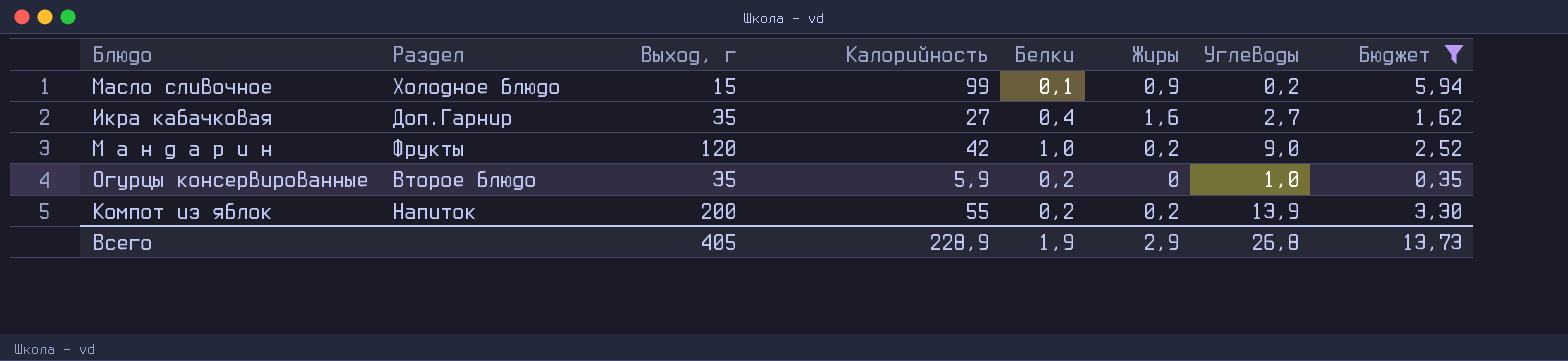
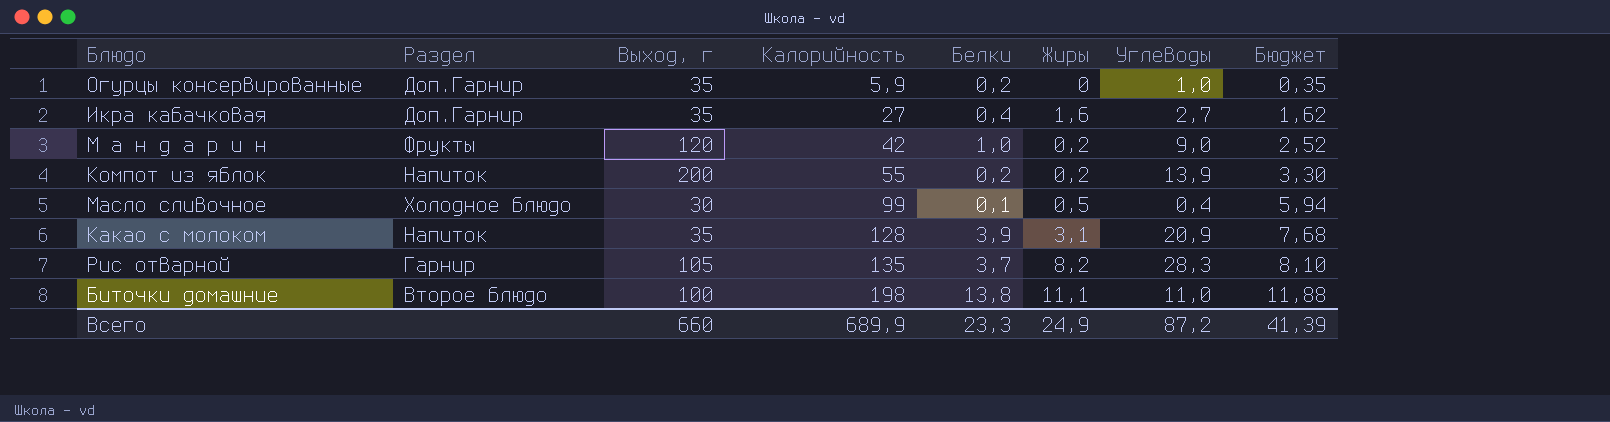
filter: Бюджет <= 5,94 -> none
row order: none -> Калорийность ascending
Огурцы консервированные | Раздел: Второе блюдо -> Доп.Гарнир
Масло сливочное | Выход, г: 15 -> 30
Масло сливочное | Жиры: 0,9 -> 0,5
Масло сливочное | Углеводы: 0,2 -> 0,4
Всего | Выход, г: 405 -> 660
Всего | Калорийность: 228,9 -> 689,9
Всего | Белки: 1,9 -> 23,3
Всего | Жиры: 2,9 -> 24,9
Всего | Углеводы: 26,8 -> 87,2
Всего | Бюджет: 13,73 -> 41,39

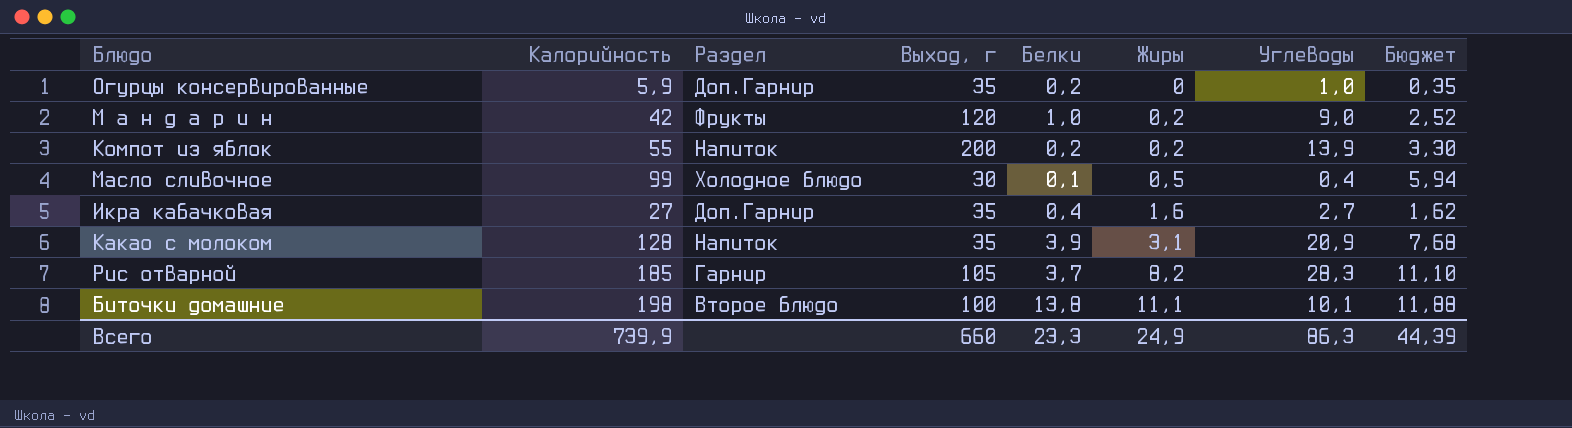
row order: Калорийность ascending -> Жиры ascending
column Калорийность | position: 4 -> 2
Рис отварной | Калорийность: 135 -> 185
Рис отварной | Бюджет: 8,10 -> 11,10
Биточки домашние | Углеводы: 11,0 -> 10,1
Всего | Калорийность: 689,9 -> 739,9
Всего | Углеводы: 87,2 -> 86,3
Всего | Бюджет: 41,39 -> 44,39

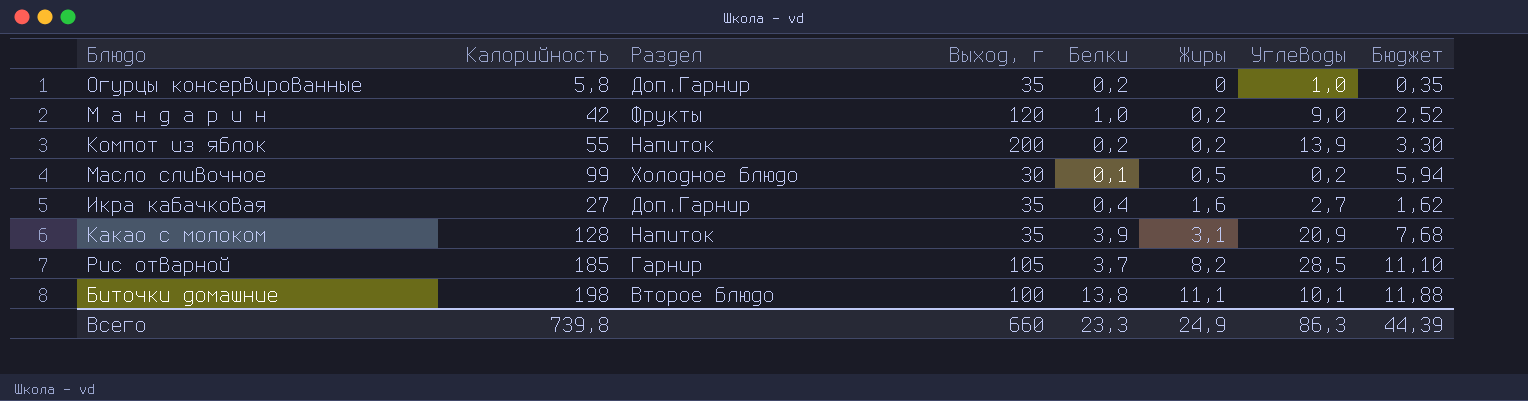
Огурцы консервированные | Калорийность: 5,9 -> 5,8
Масло сливочное | Углеводы: 0,4 -> 0,2
Рис отварной | Углеводы: 28,3 -> 28,5
Всего | Калорийность: 739,9 -> 739,8

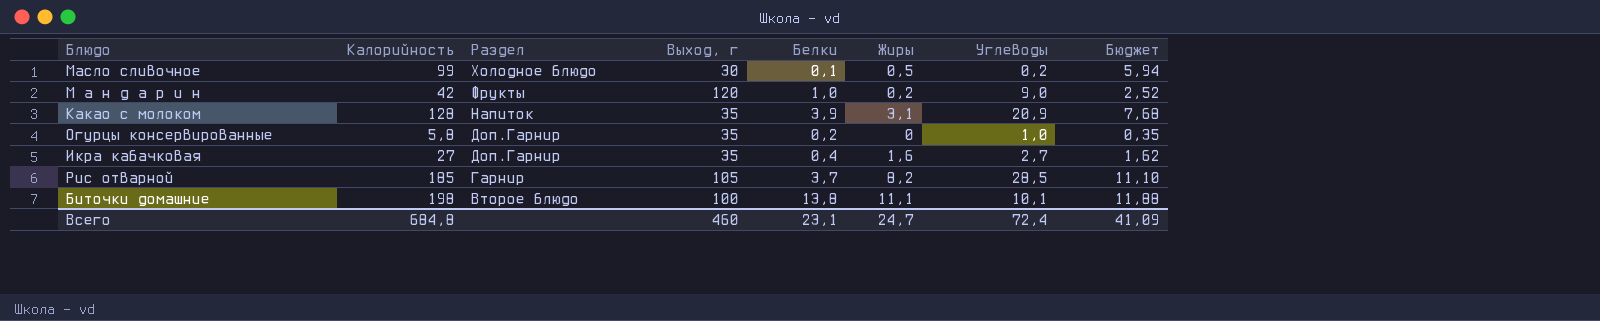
row order: Жиры ascending -> Раздел descending
row Компот из яблок: 55 | Напиток | 200 | 0,2 | 0,2 | 13,9 | 3,30 -> none
Всего | Калорийность: 739,8 -> 684,8
Всего | Выход, г: 660 -> 460
Всего | Белки: 23,3 -> 23,1
Всего | Жиры: 24,9 -> 24,7
Всего | Углеводы: 86,3 -> 72,4
Всего | Бюджет: 44,39 -> 41,09

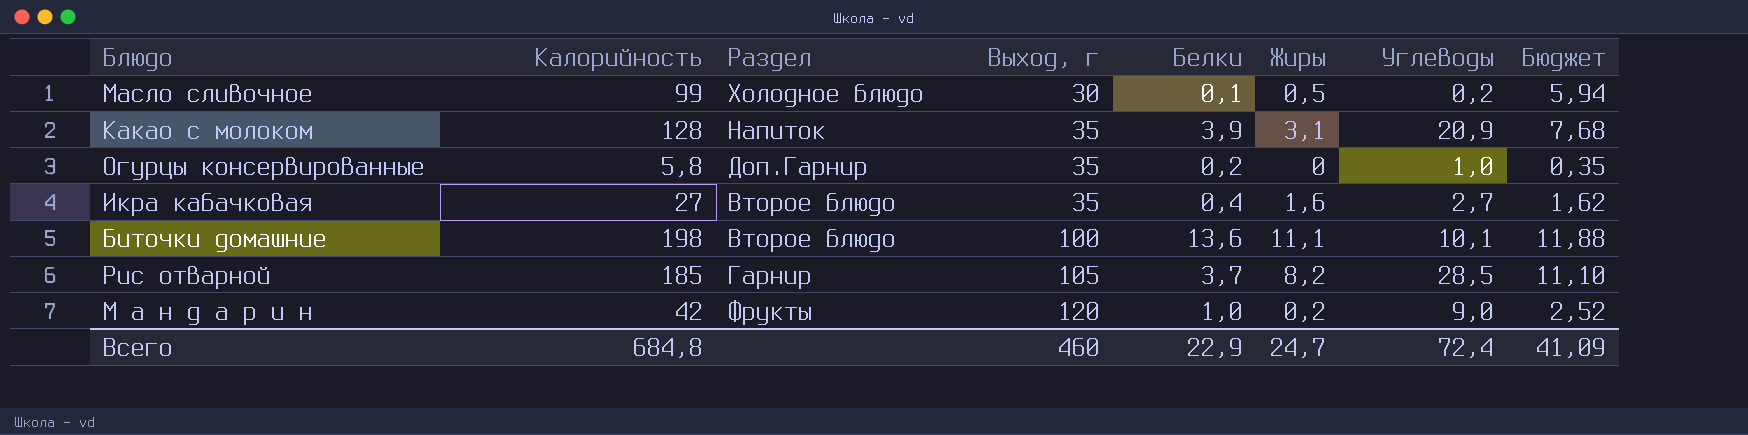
row order: Раздел descending -> Выход, г ascending
Икра кабачковая | Раздел: Доп.Гарнир -> Второе блюдо
Биточки домашние | Белки: 13,8 -> 13,6
Всего | Белки: 23,1 -> 22,9

